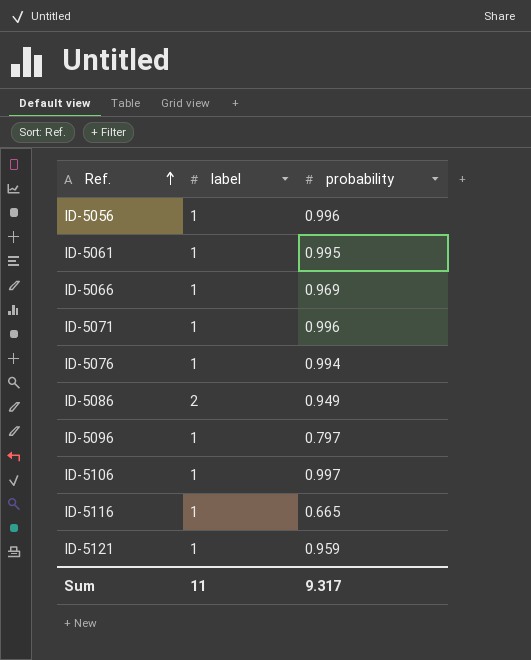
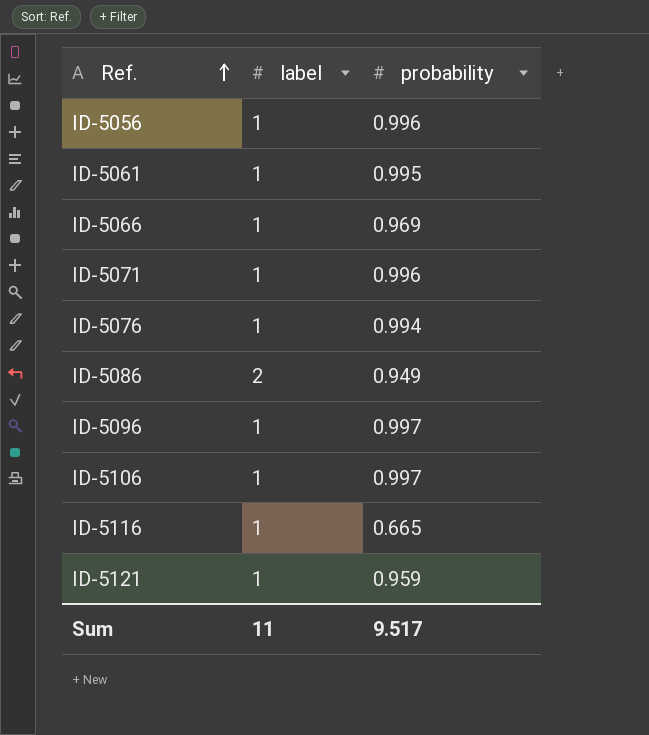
ID-5096 | probability: 0.797 -> 0.997
Sum | probability: 9.317 -> 9.517

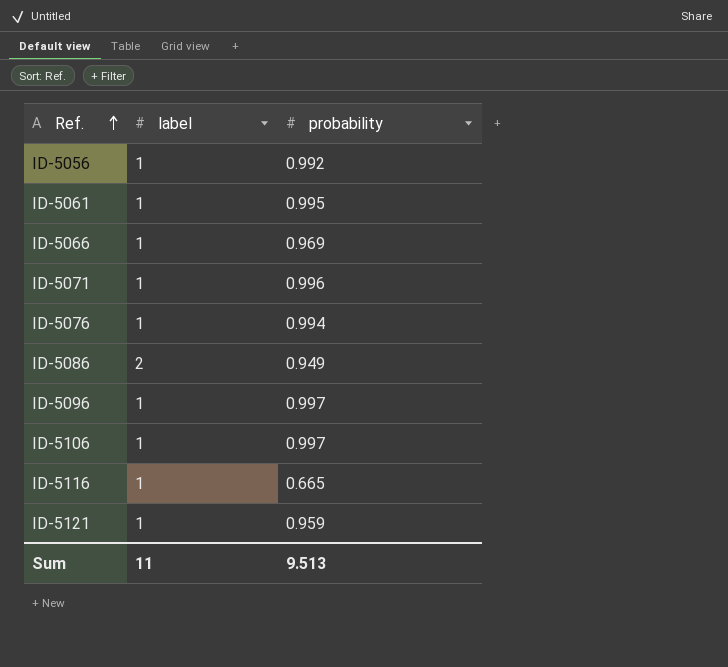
ID-5056 | probability: 0.996 -> 0.992
Sum | probability: 9.517 -> 9.513

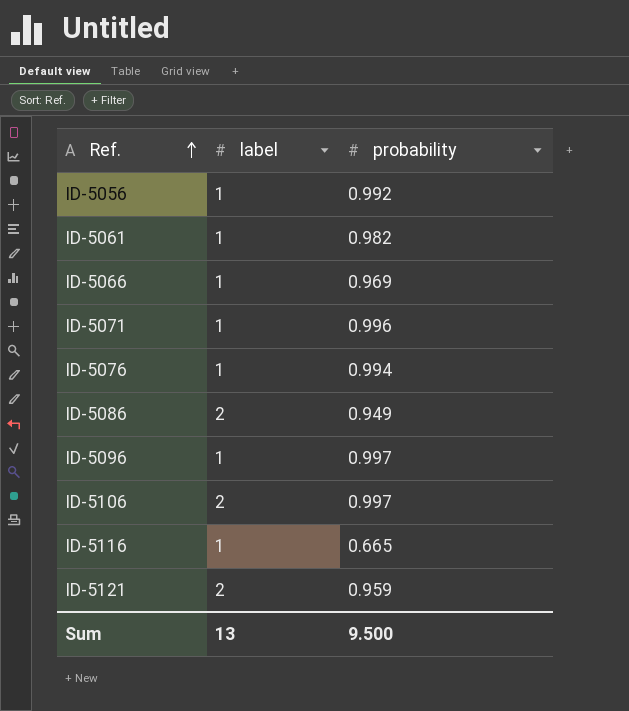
ID-5061 | probability: 0.995 -> 0.982
ID-5106 | label: 1 -> 2
ID-5121 | label: 1 -> 2
Sum | label: 11 -> 13
Sum | probability: 9.513 -> 9.500

